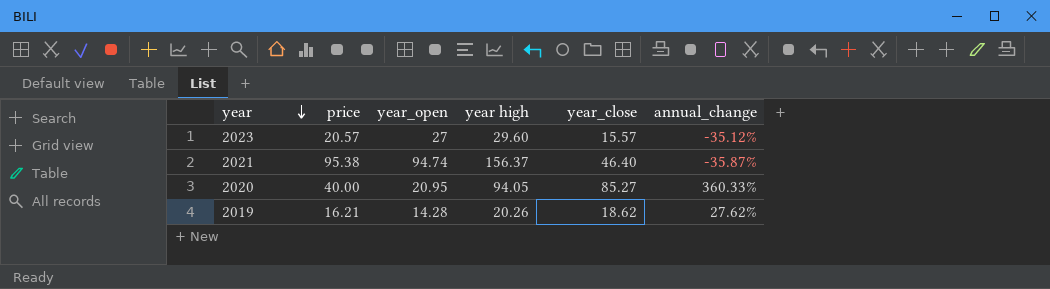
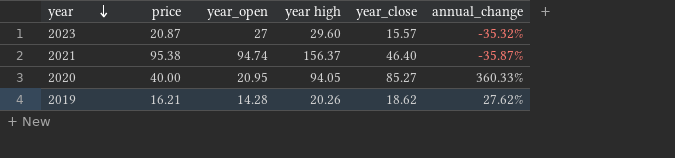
2023 | price: 20.57 -> 20.87
2023 | annual_change: -35.12% -> -35.32%

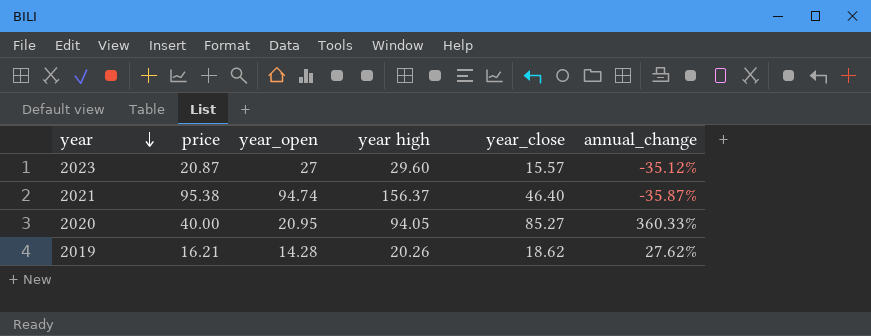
2023 | annual_change: -35.32% -> -35.12%

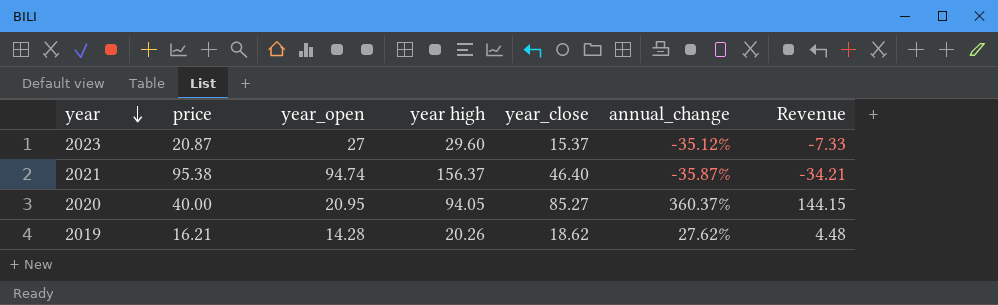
column Revenue | formula: none -> [price] * [annual_change]
2023 | year_close: 15.57 -> 15.37
2020 | annual_change: 360.33% -> 360.37%

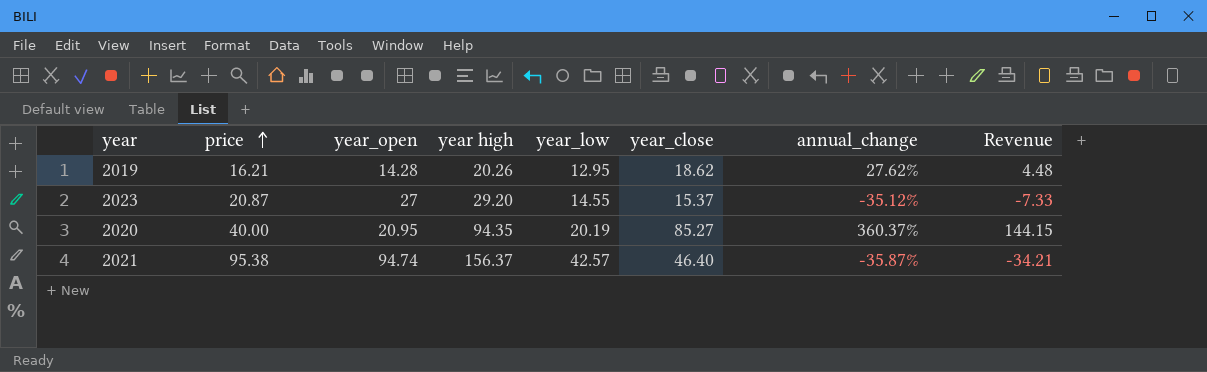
row order: year descending -> price ascending
column year_low | position: none -> 5
2023 | year high: 29.60 -> 29.20
2020 | year high: 94.05 -> 94.35

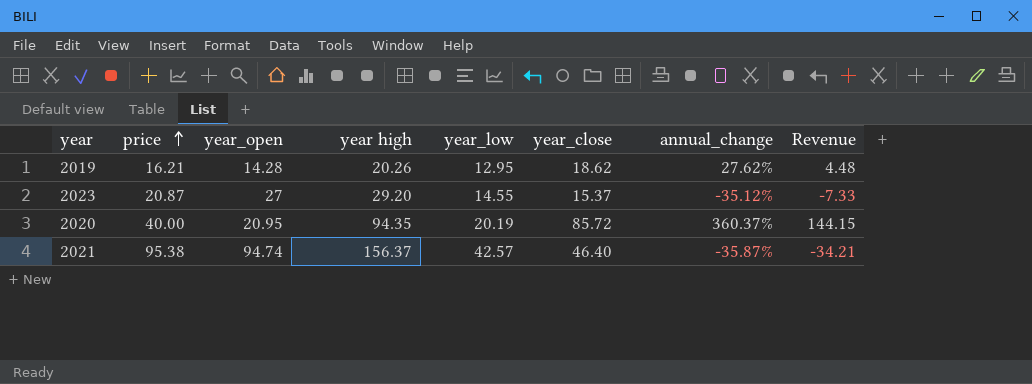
2020 | year_close: 85.27 -> 85.72

